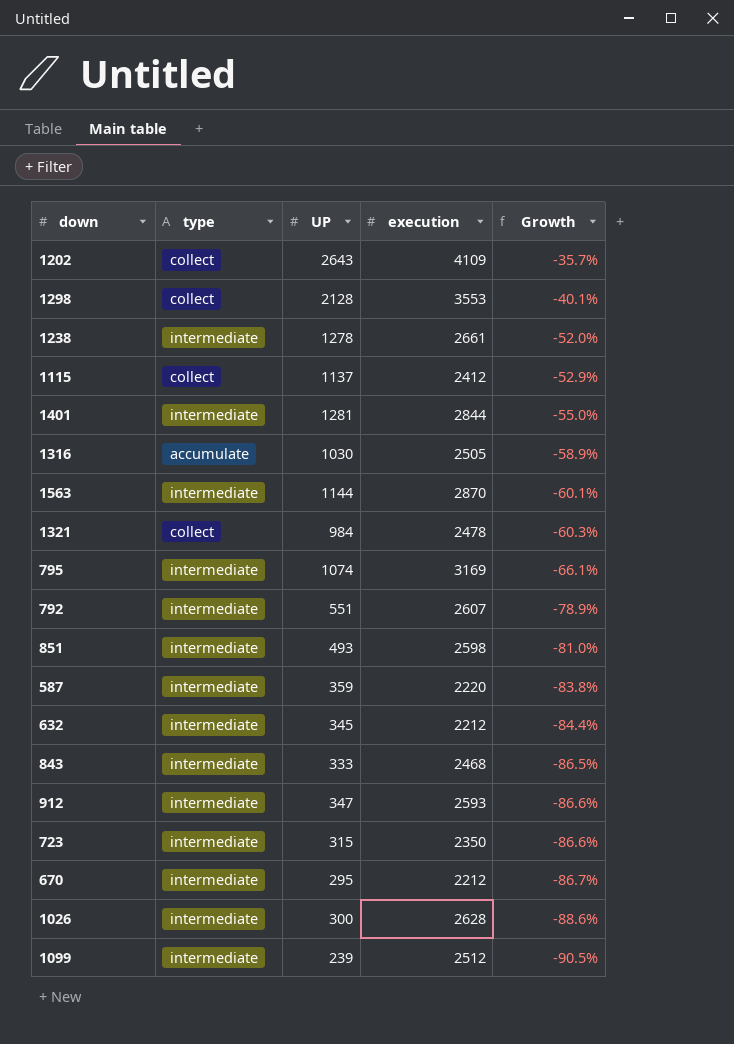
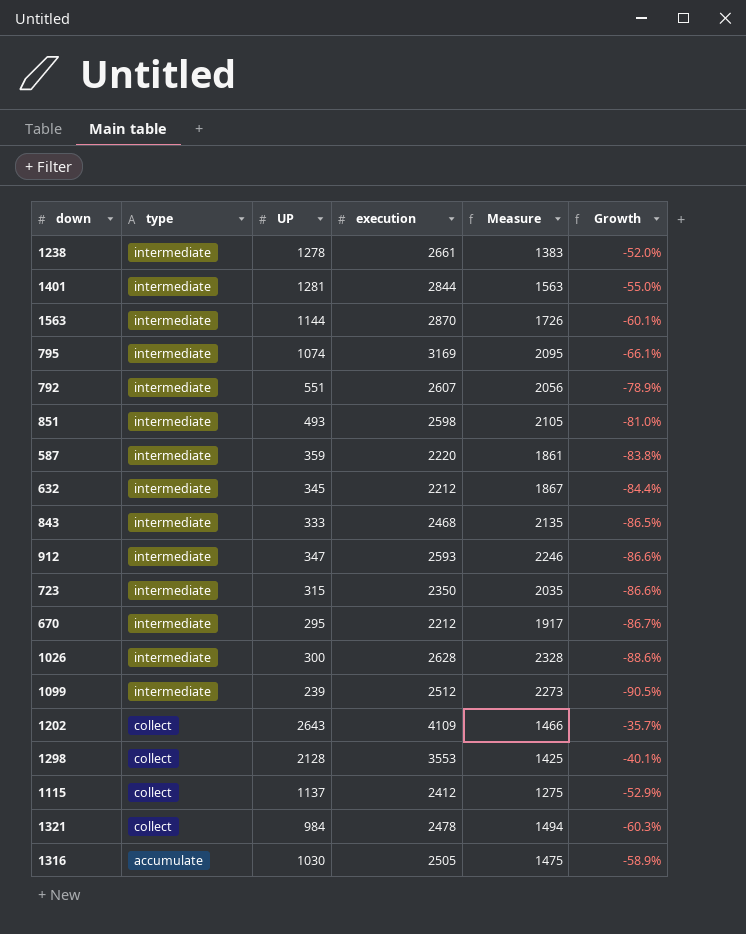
row order: Growth descending -> type descending
column Measure | formula: none -> [execution] - [UP]

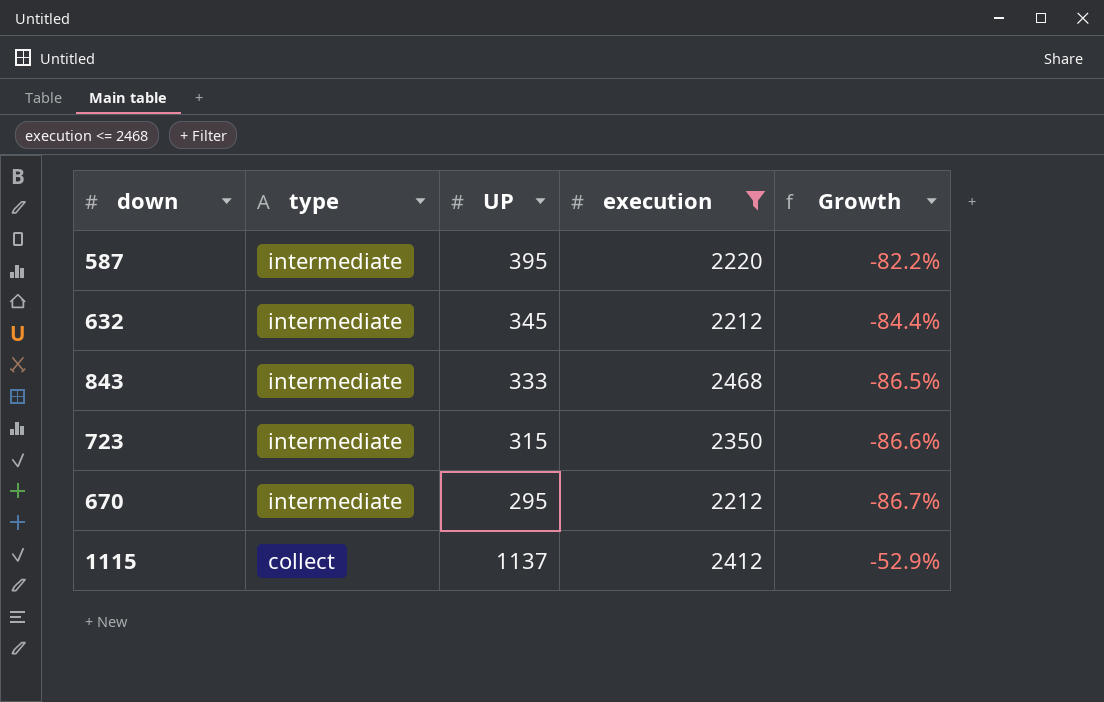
filter: none -> execution <= 2468
column Measure | formula: [execution] - [UP] -> none
587 | UP: 359 -> 395
587 | Growth: -83.8% -> -82.2%

